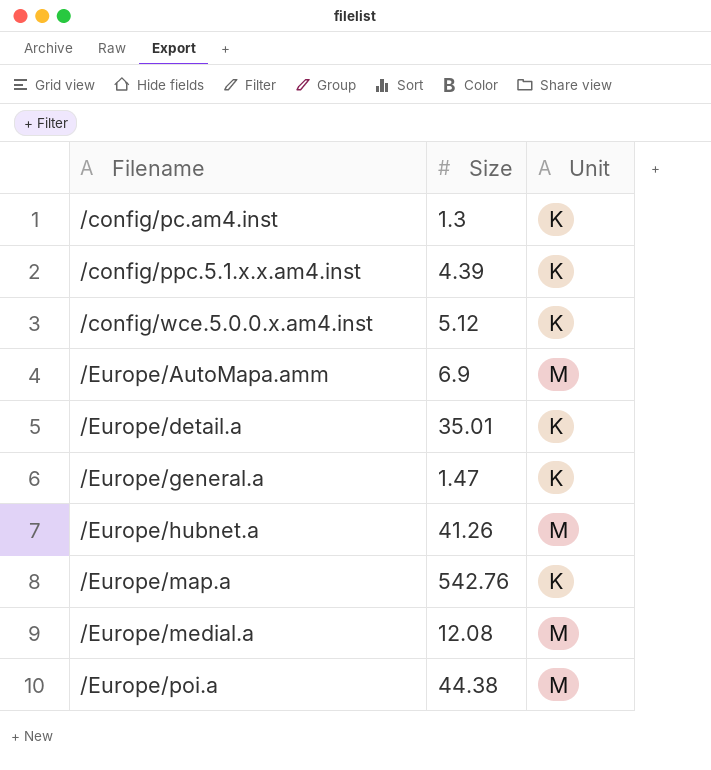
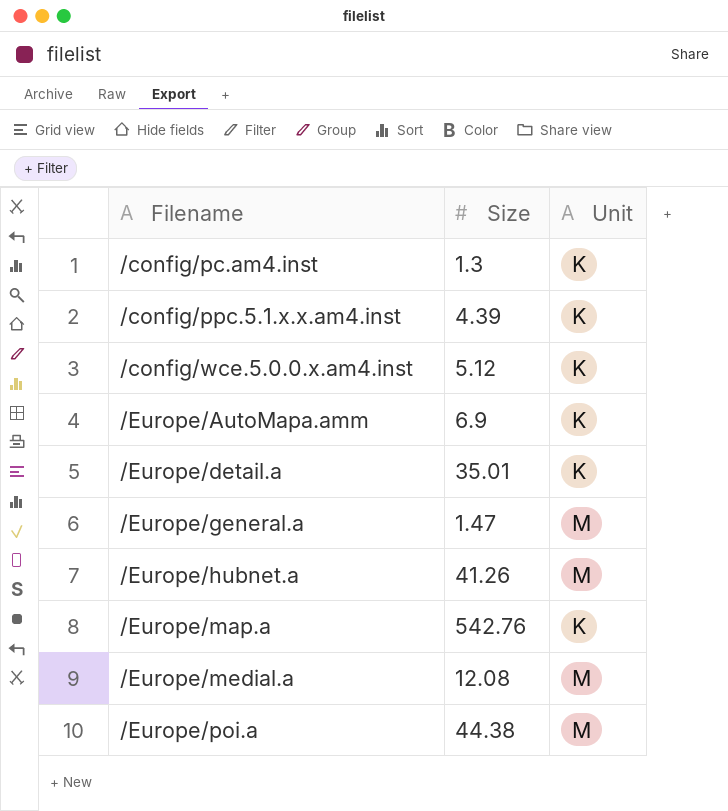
/Europe/AutoMapa.amm | Unit: M -> K
/Europe/general.a | Unit: K -> M

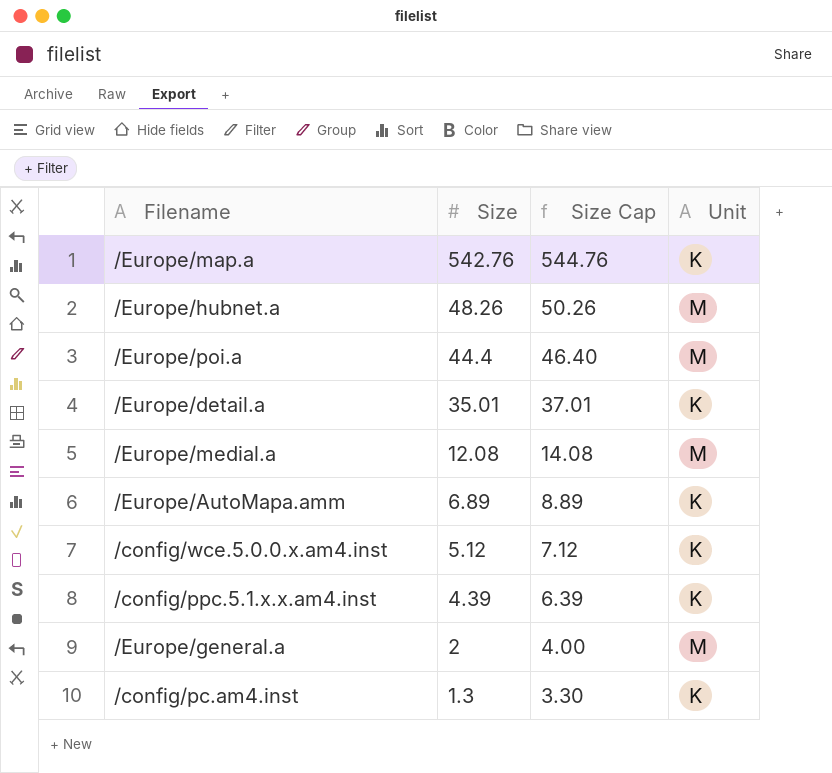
row order: Filename ascending -> Size descending
column Size Cap | formula: none -> [Size] + 2
/Europe/hubnet.a | Size: 41.26 -> 48.26
/Europe/poi.a | Size: 44.38 -> 44.4
/Europe/AutoMapa.amm | Size: 6.9 -> 6.89
/Europe/general.a | Size: 1.47 -> 2

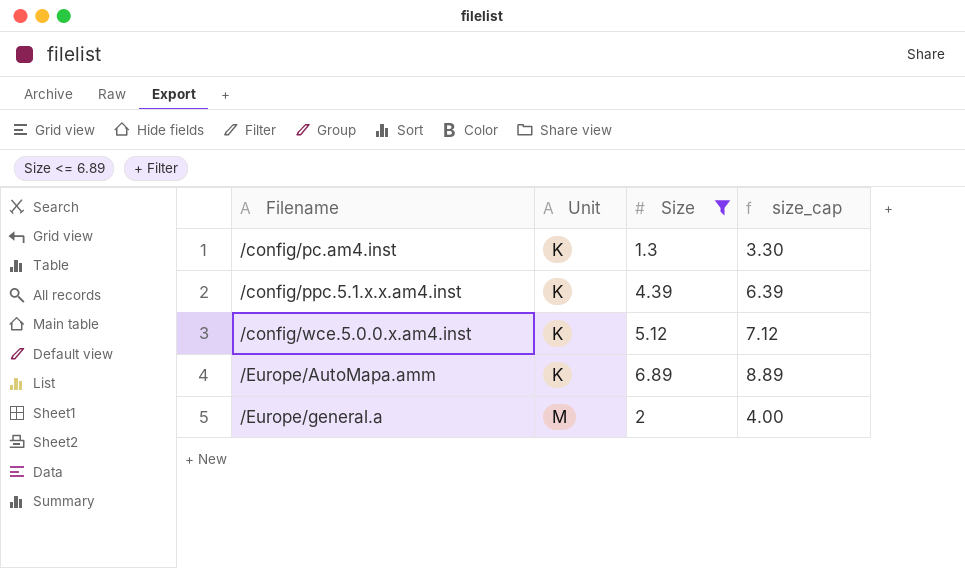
filter: none -> Size <= 6.89
row order: Size descending -> Filename ascending
column Unit | position: 4 -> 2
column name: Size Cap -> size_cap

